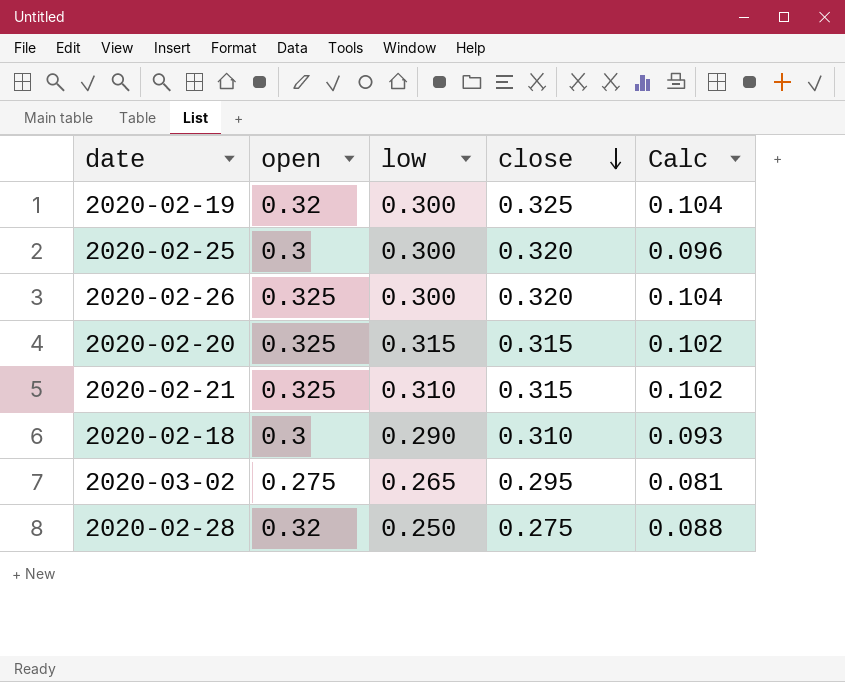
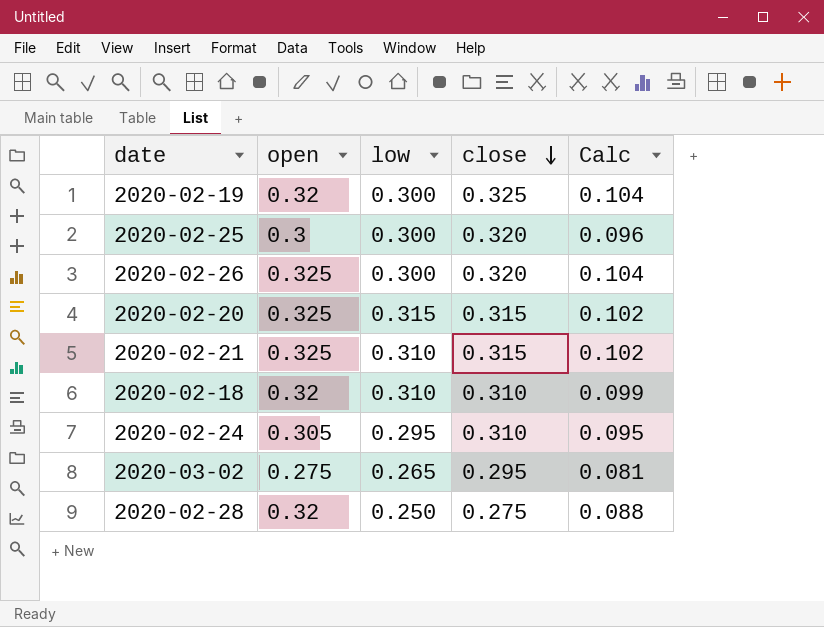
2020-02-18 | open: 0.3 -> 0.32
2020-02-18 | low: 0.290 -> 0.310
2020-02-18 | Calc: 0.093 -> 0.099
row 2020-02-24: none -> 0.305 | 0.295 | 0.310 | 0.095

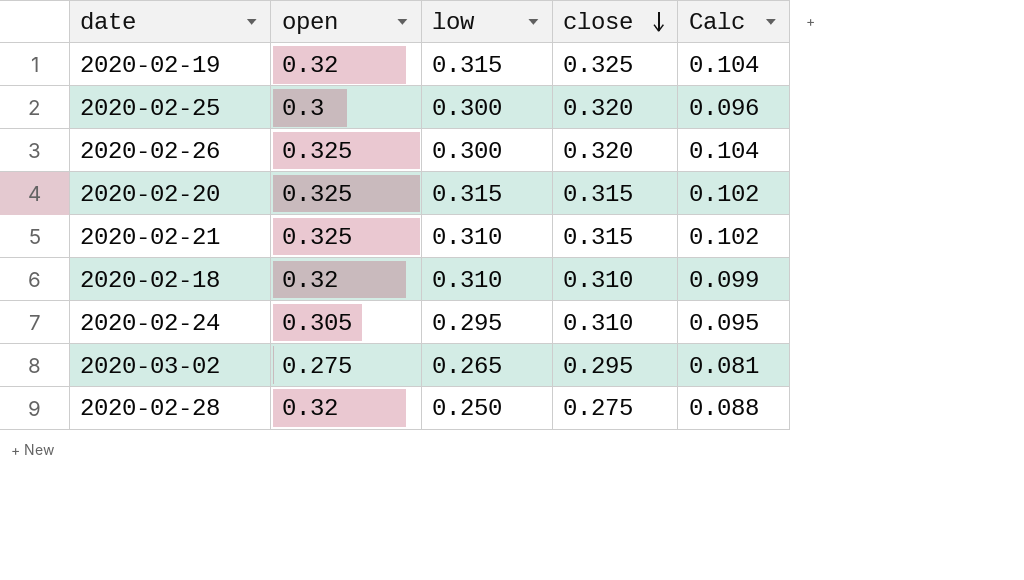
2020-02-19 | low: 0.300 -> 0.315

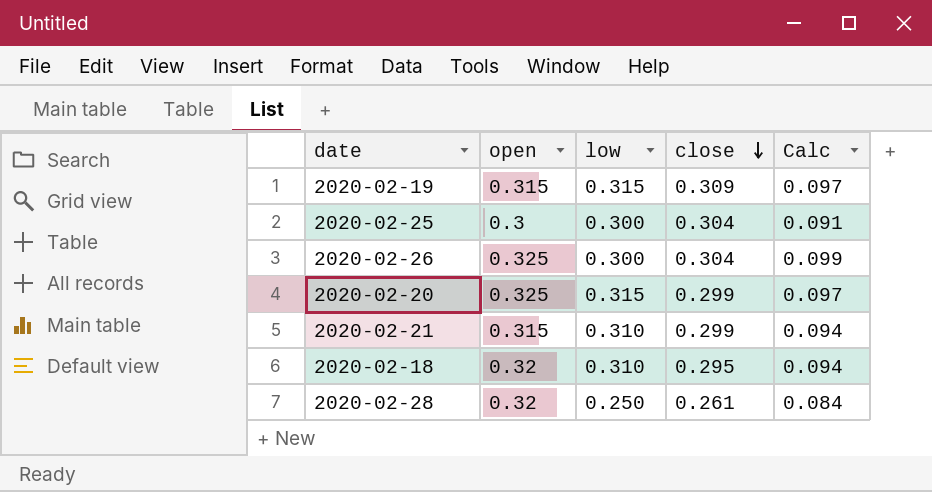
row 2020-02-24: 0.305 | 0.295 | 0.310 | 0.095 -> none
row 2020-03-02: 0.275 | 0.265 | 0.295 | 0.081 -> none
2020-02-19 | open: 0.32 -> 0.315
2020-02-19 | close: 0.325 -> 0.309
2020-02-19 | Calc: 0.104 -> 0.097
2020-02-25 | close: 0.320 -> 0.304
2020-02-25 | Calc: 0.096 -> 0.091
2020-02-26 | close: 0.320 -> 0.304
2020-02-26 | Calc: 0.104 -> 0.099
2020-02-20 | close: 0.315 -> 0.299
2020-02-20 | Calc: 0.102 -> 0.097
2020-02-21 | open: 0.325 -> 0.315
2020-02-21 | close: 0.315 -> 0.299
2020-02-21 | Calc: 0.102 -> 0.094
2020-02-18 | close: 0.310 -> 0.295
2020-02-18 | Calc: 0.099 -> 0.094
2020-02-28 | close: 0.275 -> 0.261
2020-02-28 | Calc: 0.088 -> 0.084

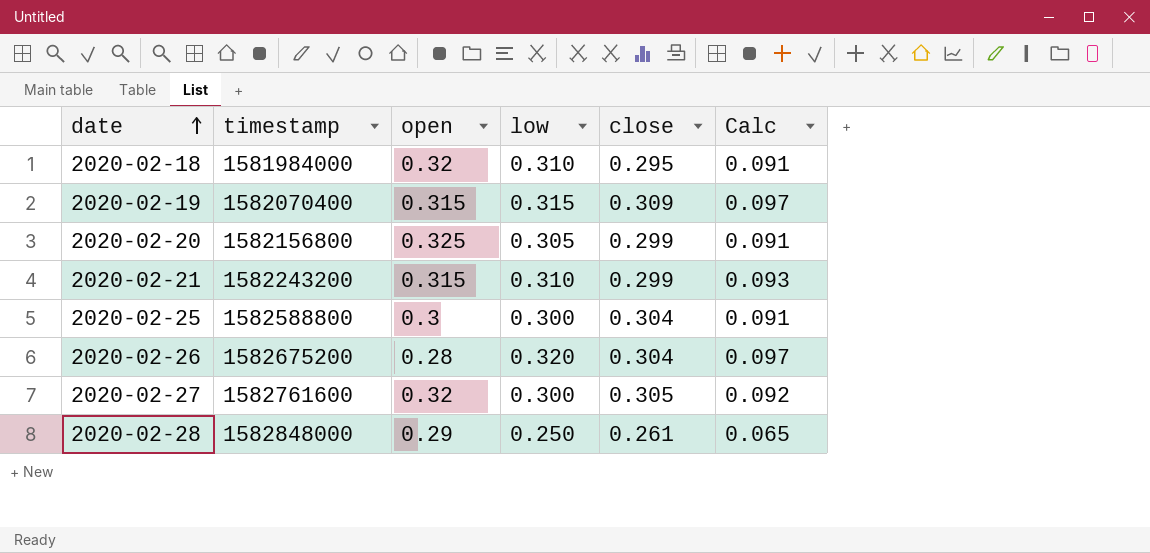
row order: close descending -> date ascending
column timestamp | position: none -> 2
column Calc | formula: [open] * [close] -> [low] * [close]
2020-02-20 | low: 0.315 -> 0.305
2020-02-26 | open: 0.325 -> 0.28
2020-02-26 | low: 0.300 -> 0.320
row 2020-02-27: none -> 1582761600 | 0.32 | 0.300 | 0.305 | 0.092
2020-02-28 | open: 0.32 -> 0.29

